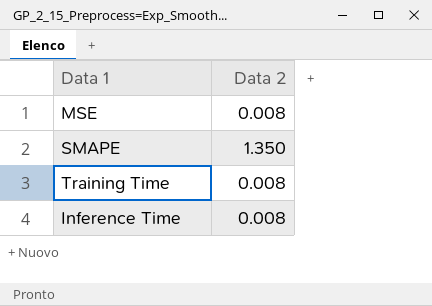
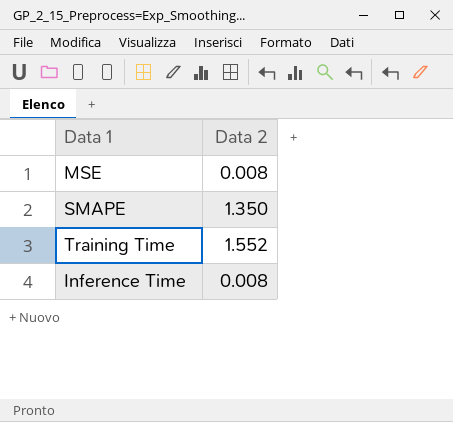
Training Time | Data 2: 0.008 -> 1.552

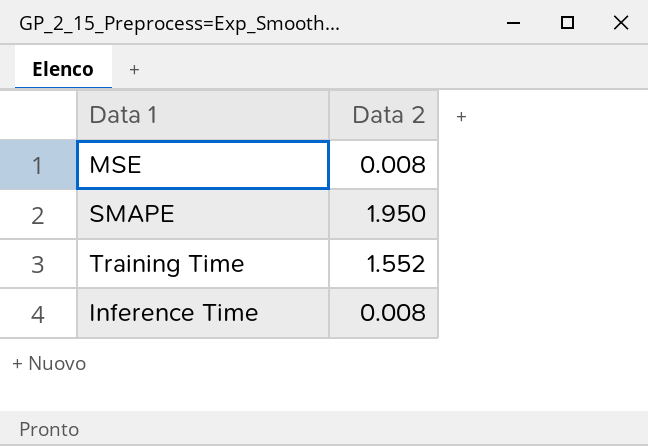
SMAPE | Data 2: 1.350 -> 1.950

